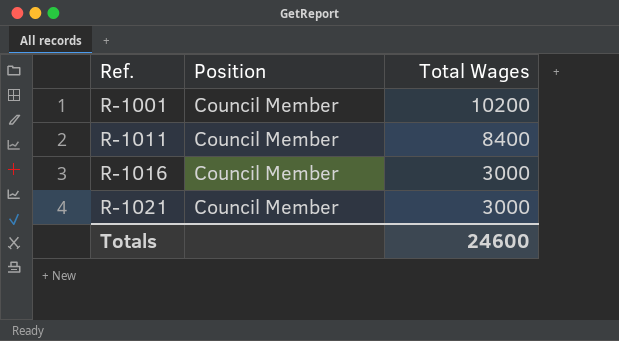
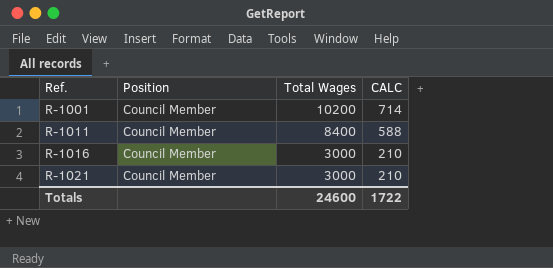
column CALC | formula: none -> [Total Wages] * 0.07

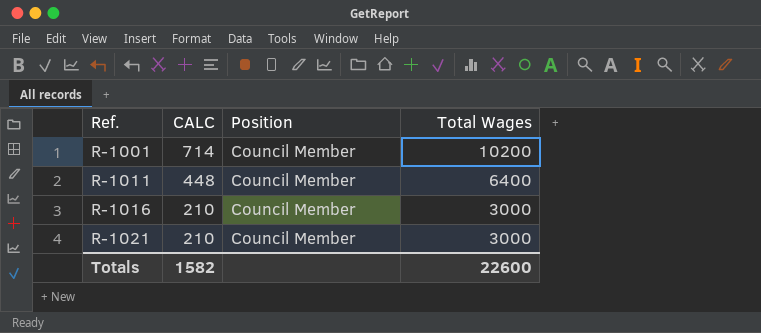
column CALC | position: 4 -> 2
R-1011 | CALC: 588 -> 448
R-1011 | Total Wages: 8400 -> 6400
Totals | CALC: 1722 -> 1582
Totals | Total Wages: 24600 -> 22600

